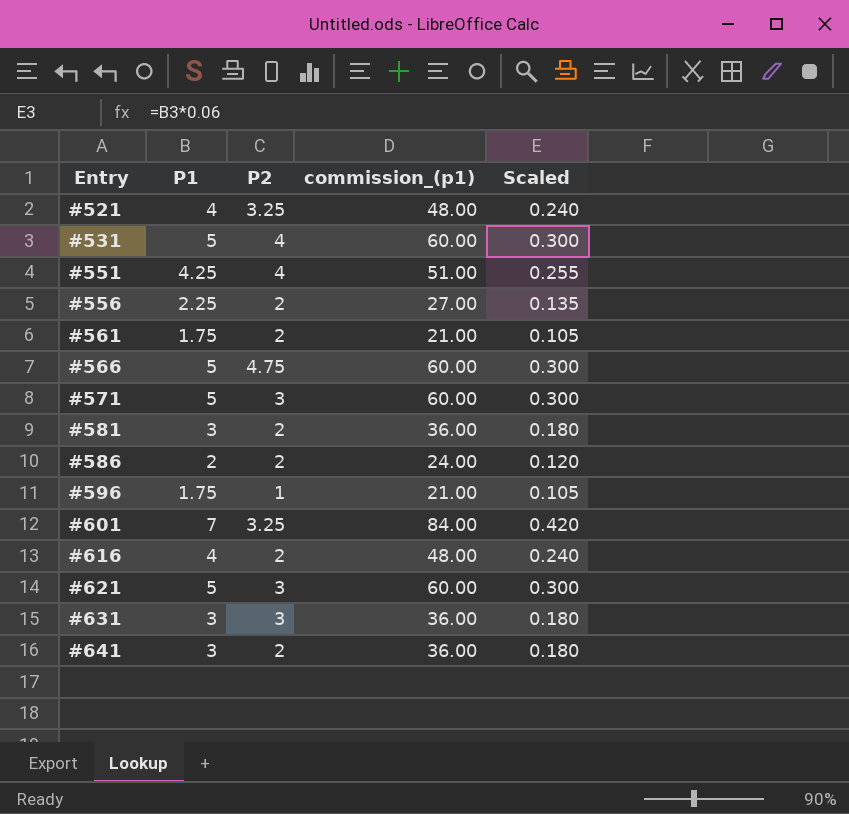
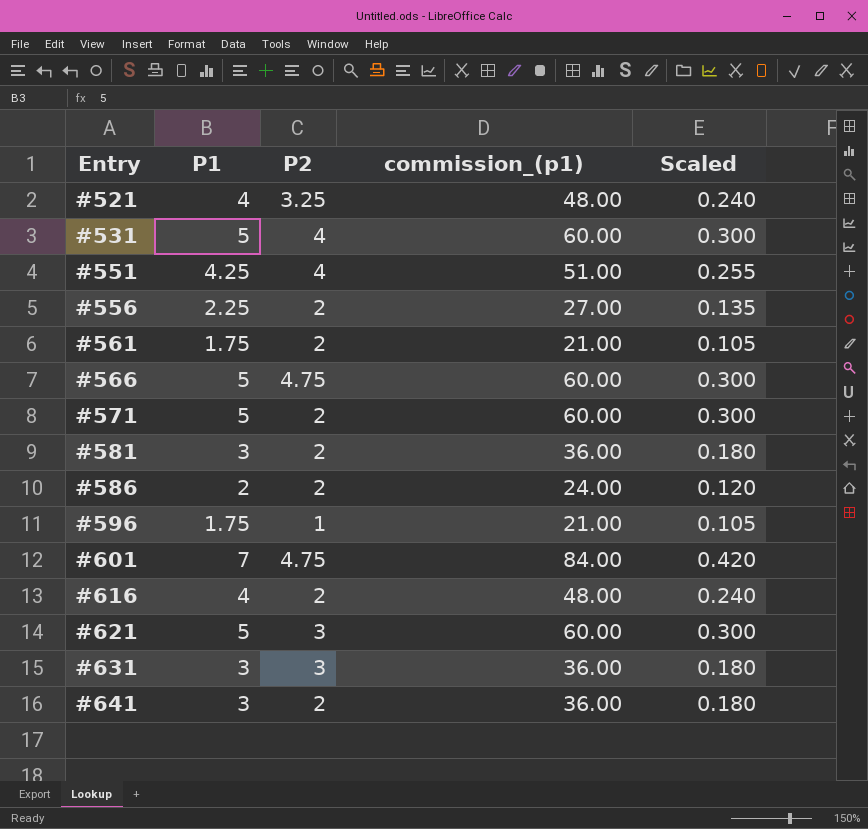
#571 | P2: 3 -> 2
#601 | P2: 3.25 -> 4.75

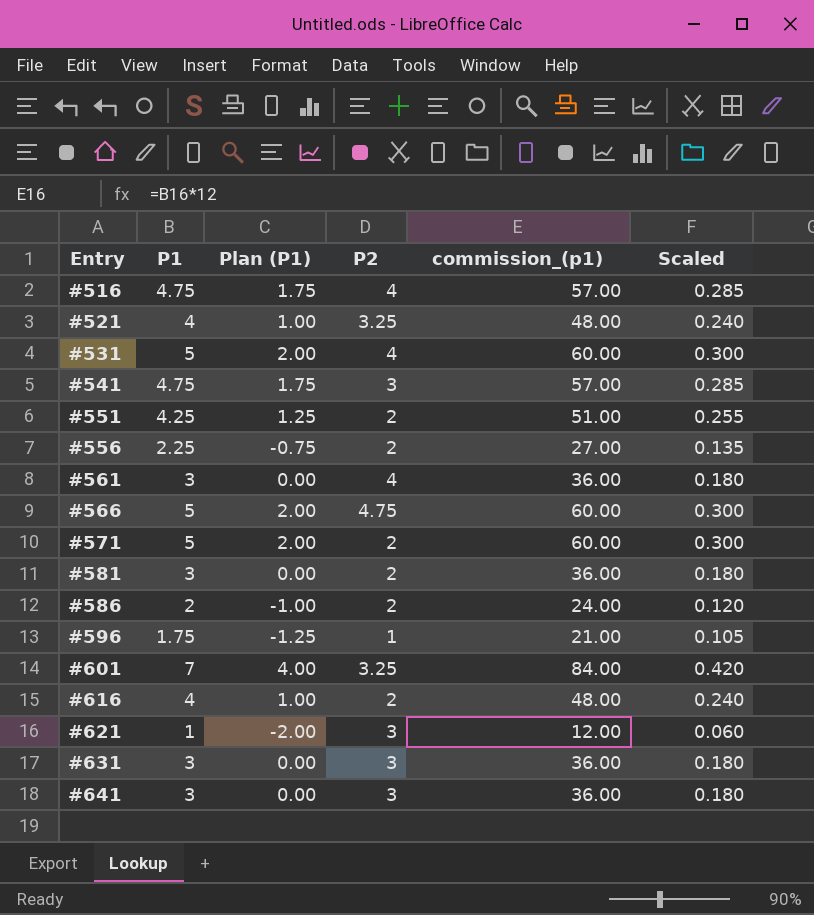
column Plan (P1) | formula: none -> [P1] - 3
row #516: none -> 4.75 | 1.75 | 4 | 57.00 | 0.285
row #541: none -> 4.75 | 1.75 | 3 | 57.00 | 0.285
#551 | P2: 4 -> 2
#561 | P1: 1.75 -> 3
#561 | P2: 2 -> 4
#561 | commission_(p1): 21.00 -> 36.00
#561 | Scaled: 0.105 -> 0.180
#601 | P2: 4.75 -> 3.25
#621 | P1: 5 -> 1
#621 | commission_(p1): 60.00 -> 12.00
#621 | Scaled: 0.300 -> 0.060
#641 | P2: 2 -> 3

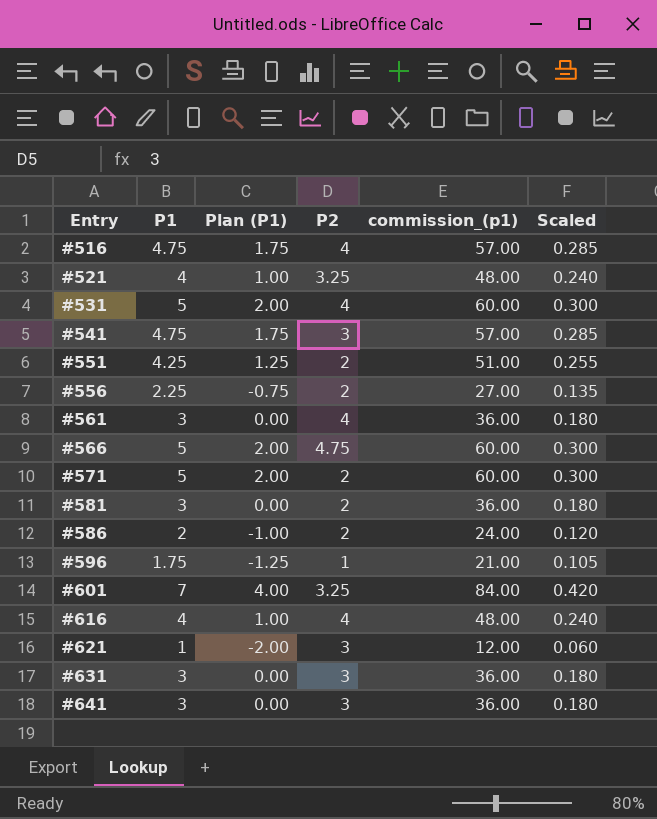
#616 | P2: 2 -> 4

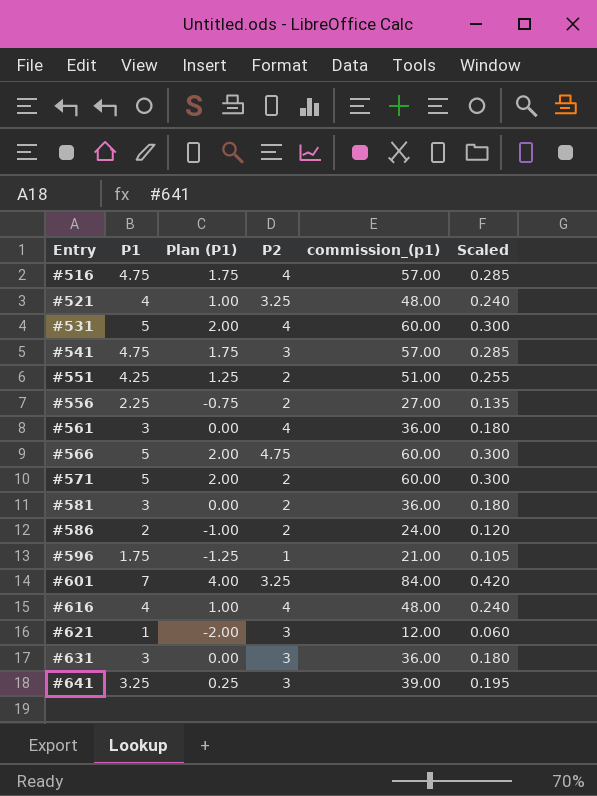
#641 | P1: 3 -> 3.25
#641 | Plan (P1): 0.00 -> 0.25
#641 | commission_(p1): 36.00 -> 39.00
#641 | Scaled: 0.180 -> 0.195

